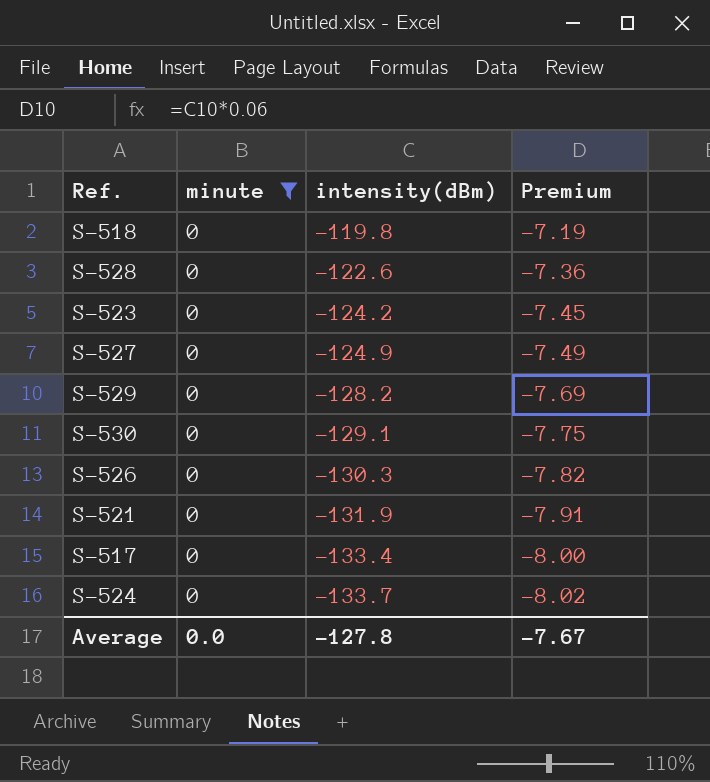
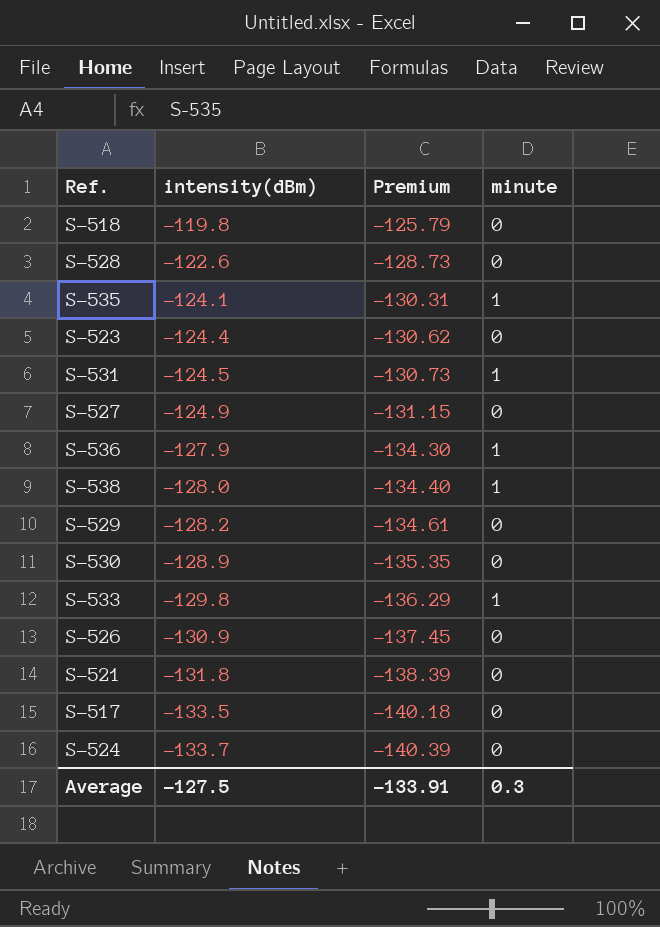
filter: minute = 0 -> none
column Premium | formula: [intensity(dBm)] * 0.06 -> [intensity(dBm)] * 1.05
column minute | position: 2 -> 4
S-523 | intensity(dBm): -124.2 -> -124.4
S-530 | intensity(dBm): -129.1 -> -128.9
S-526 | intensity(dBm): -130.3 -> -130.9
S-521 | intensity(dBm): -131.9 -> -131.8
S-517 | intensity(dBm): -133.4 -> -133.5
Average | intensity(dBm): -127.8 -> -127.5
Average | Premium: -7.67 -> -133.91
Average | minute: 0.0 -> 0.3

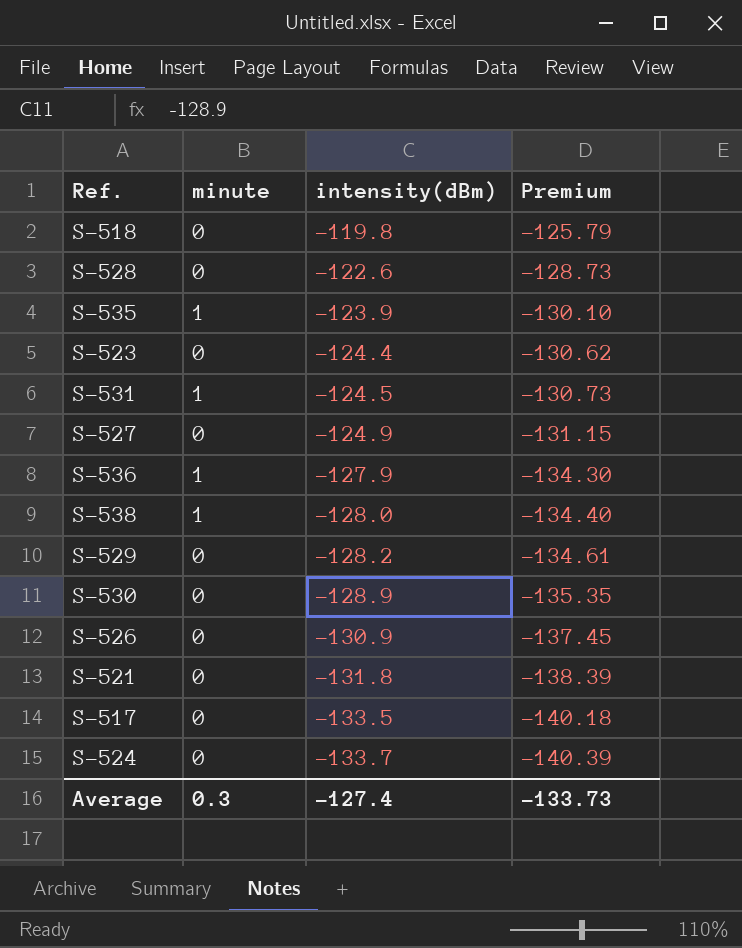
column minute | position: 4 -> 2
row S-533: -129.8 | -136.29 | 1 -> none
S-535 | intensity(dBm): -124.1 -> -123.9
S-535 | Premium: -130.31 -> -130.10
Average | intensity(dBm): -127.5 -> -127.4
Average | Premium: -133.91 -> -133.73

